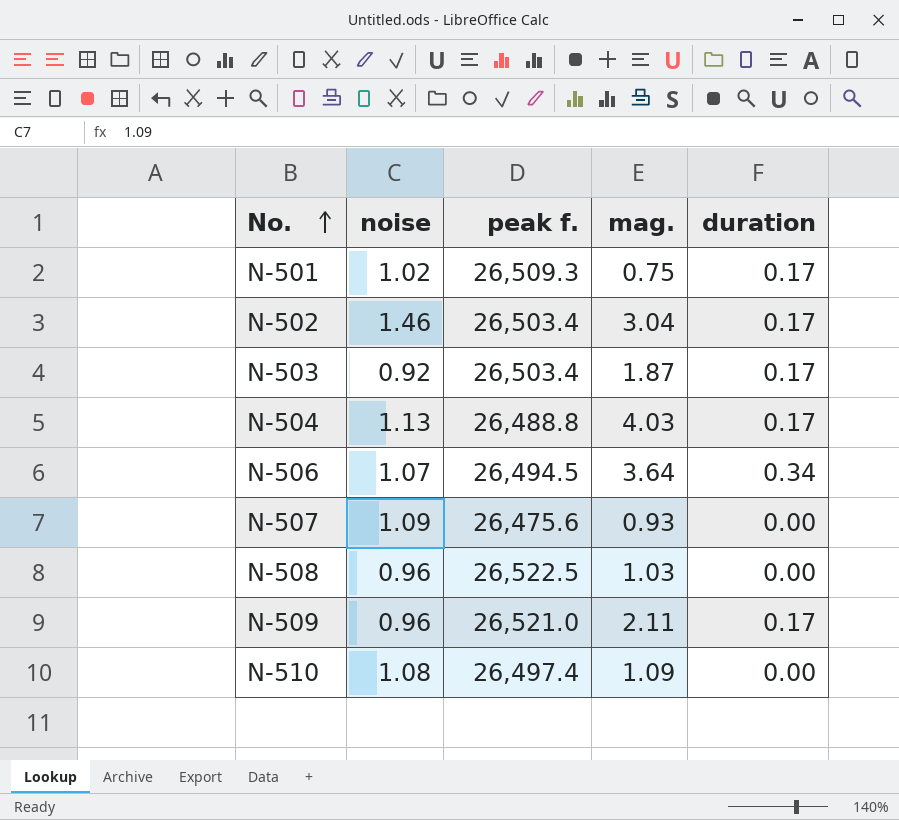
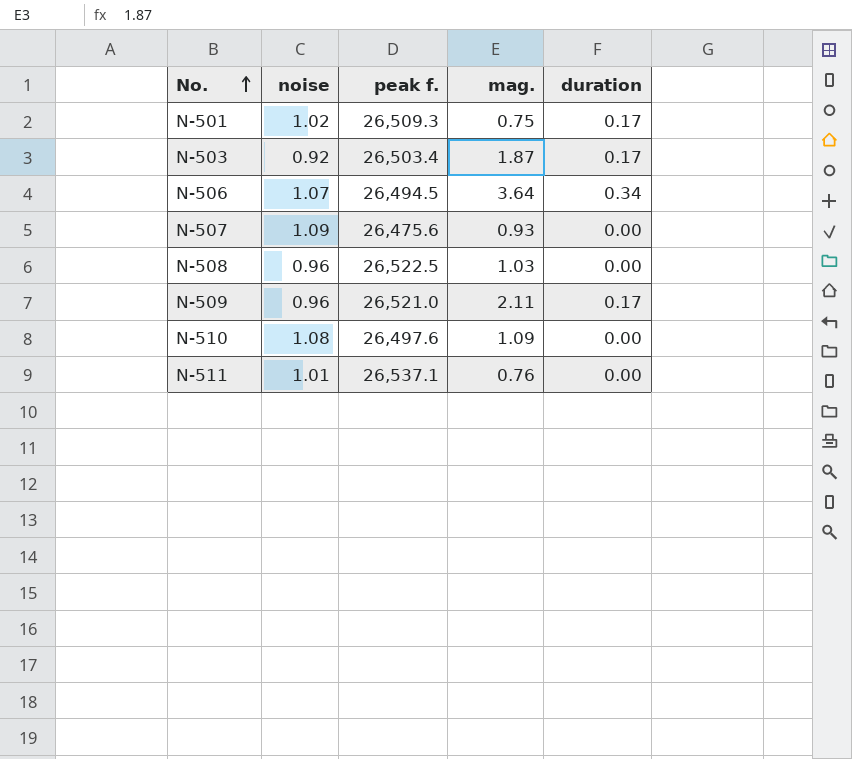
row N-502: 1.46 | 26,503.4 | 3.04 | 0.17 -> none
row N-504: 1.13 | 26,488.8 | 4.03 | 0.17 -> none
N-510 | peak f.: 26,497.4 -> 26,497.6
row N-511: none -> 1.01 | 26,537.1 | 0.76 | 0.00

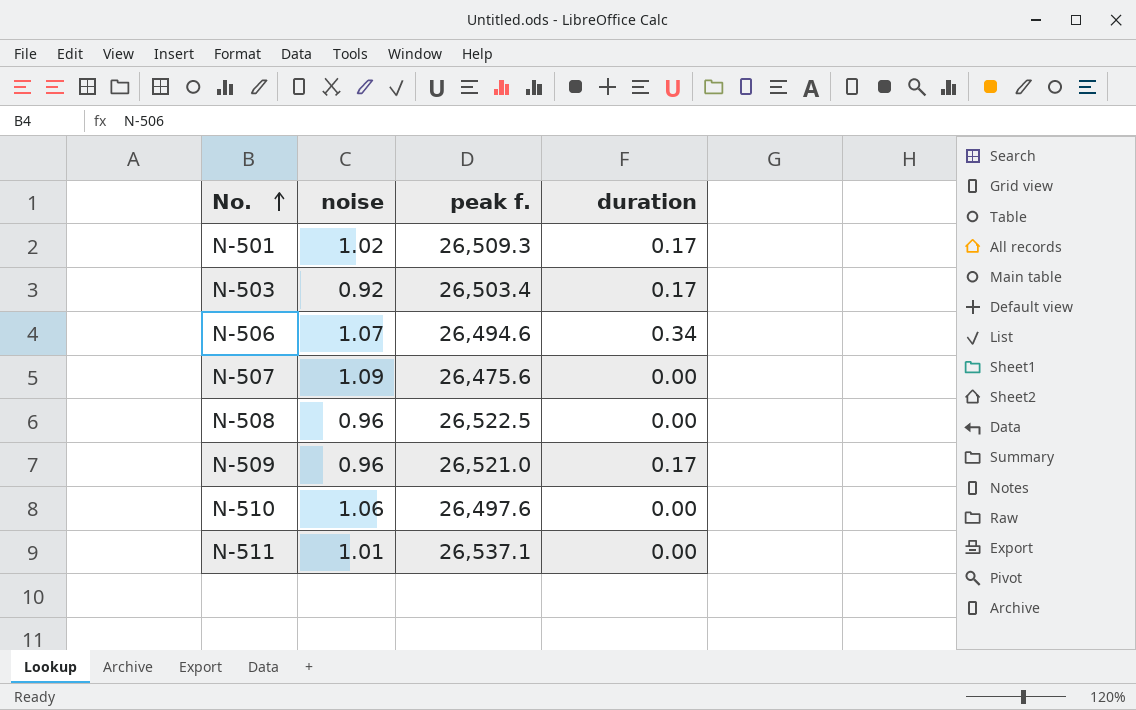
column mag. | position: 4 -> none
N-506 | peak f.: 26,494.5 -> 26,494.6
N-510 | noise: 1.08 -> 1.06

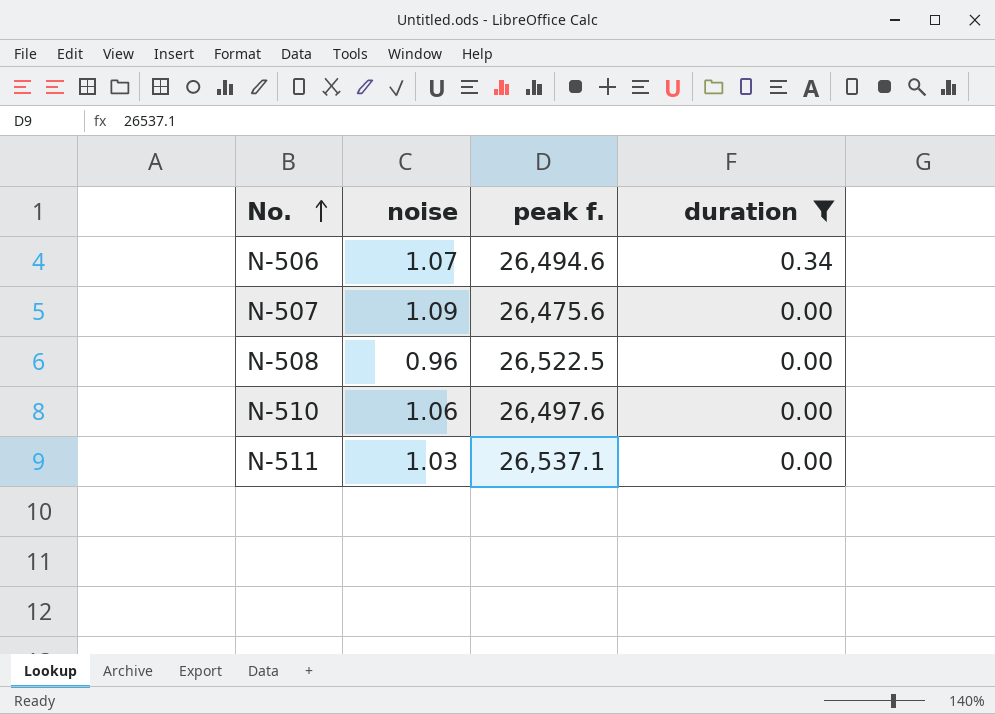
filter: none -> duration != 0.17
N-511 | noise: 1.01 -> 1.03

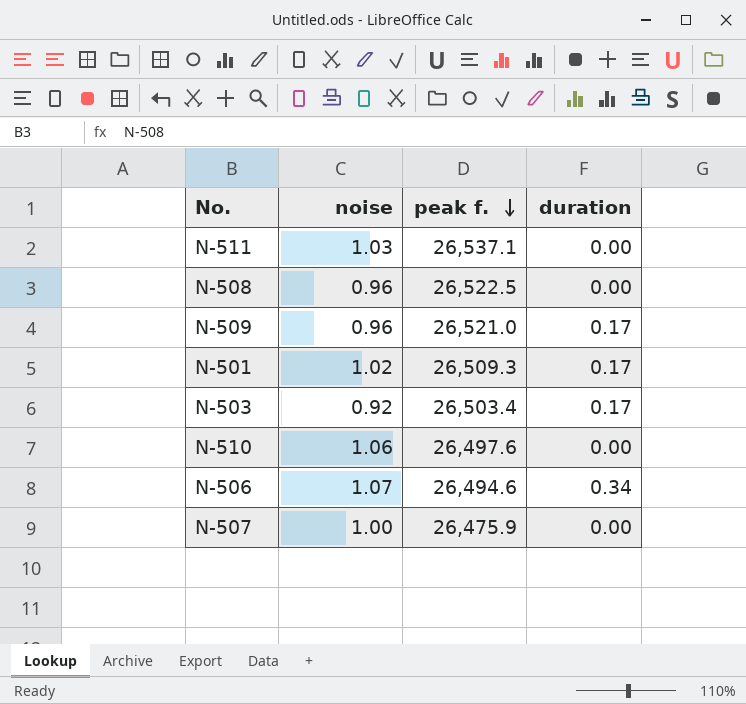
filter: duration != 0.17 -> none
row order: No. ascending -> peak f. descending
N-507 | noise: 1.09 -> 1.00
N-507 | peak f.: 26,475.6 -> 26,475.9

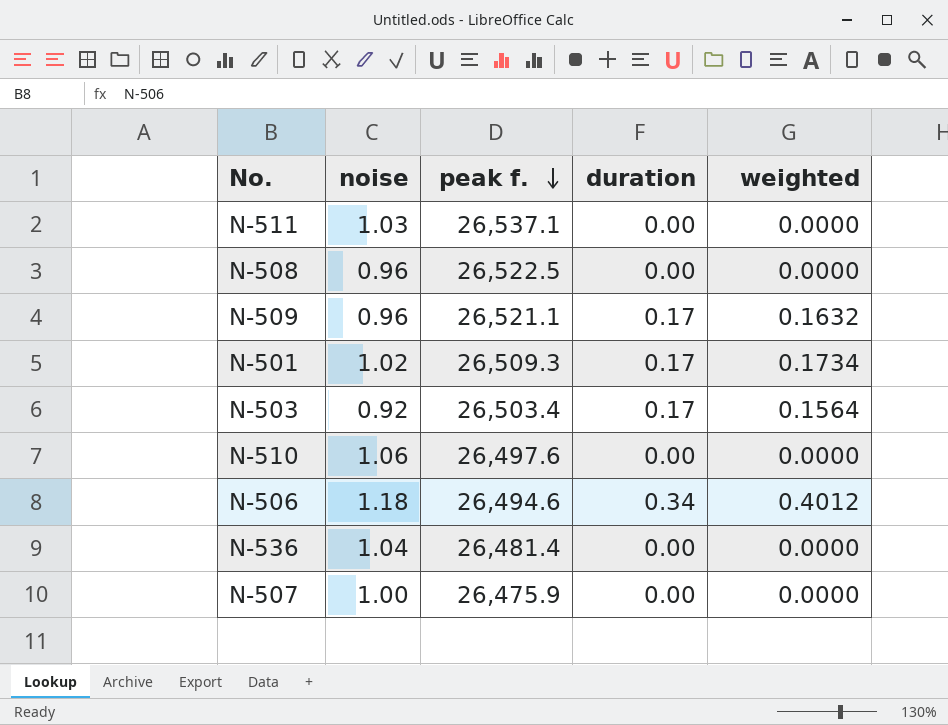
column weighted | formula: none -> [noise] * [duration]
N-509 | peak f.: 26,521.0 -> 26,521.1
N-506 | noise: 1.07 -> 1.18
row N-536: none -> 1.04 | 26,481.4 | 0.00 | 0.0000

